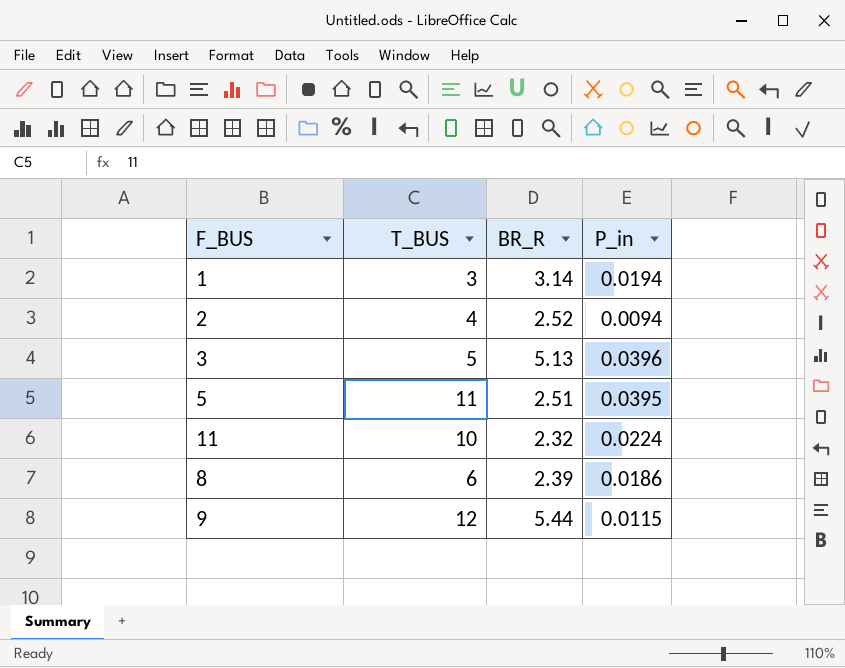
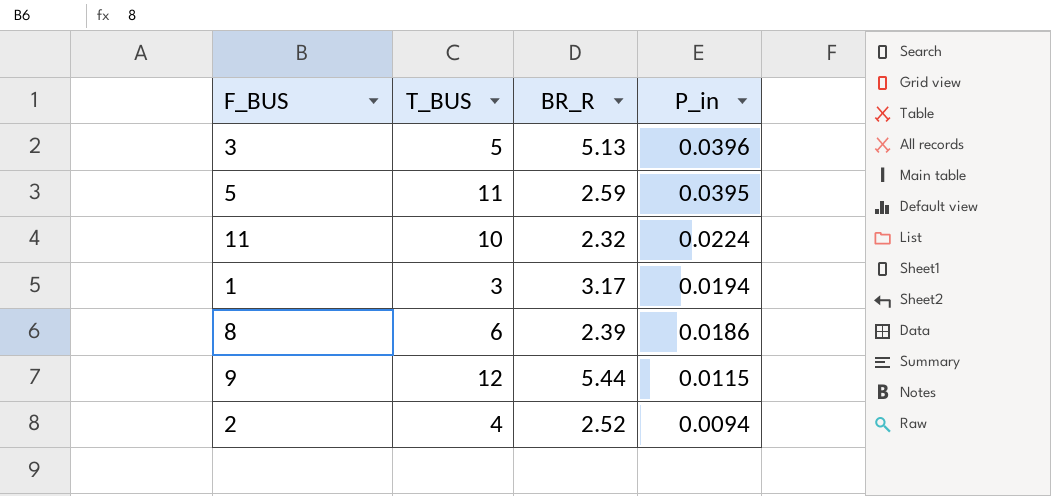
row order: none -> P_in descending
5 | BR_R: 2.51 -> 2.59
1 | BR_R: 3.14 -> 3.17

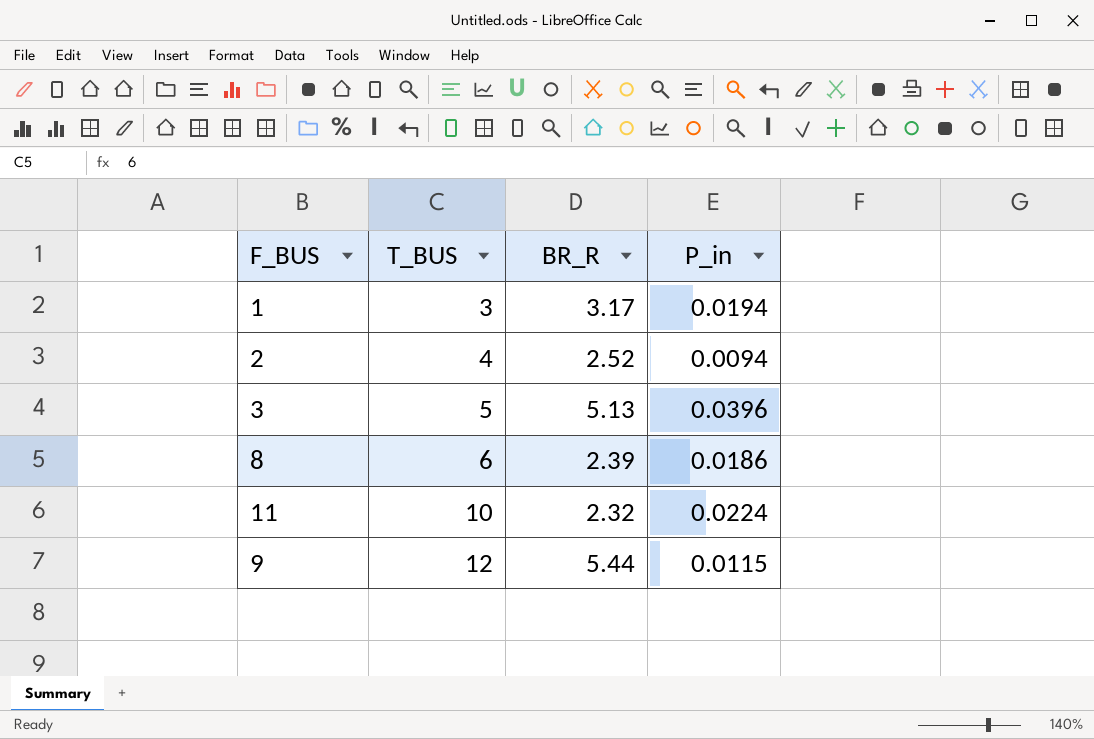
row order: P_in descending -> T_BUS ascending
row 5: 11 | 2.59 | 0.0395 -> none

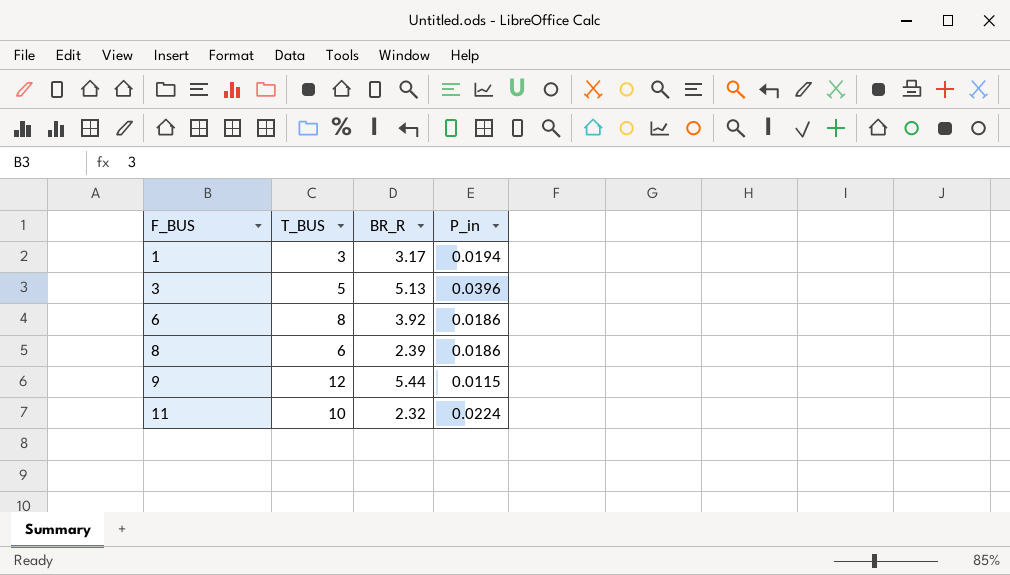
row order: T_BUS ascending -> F_BUS ascending
row 2: 4 | 2.52 | 0.0094 -> none
row 6: none -> 8 | 3.92 | 0.0186

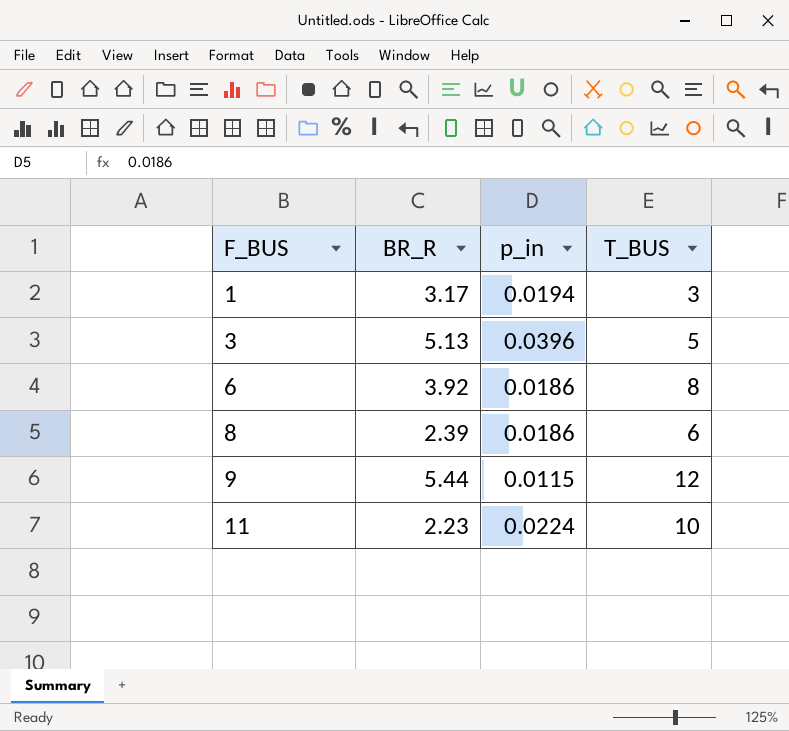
column name: P_in -> p_in
column T_BUS | position: 2 -> 4
11 | BR_R: 2.32 -> 2.23

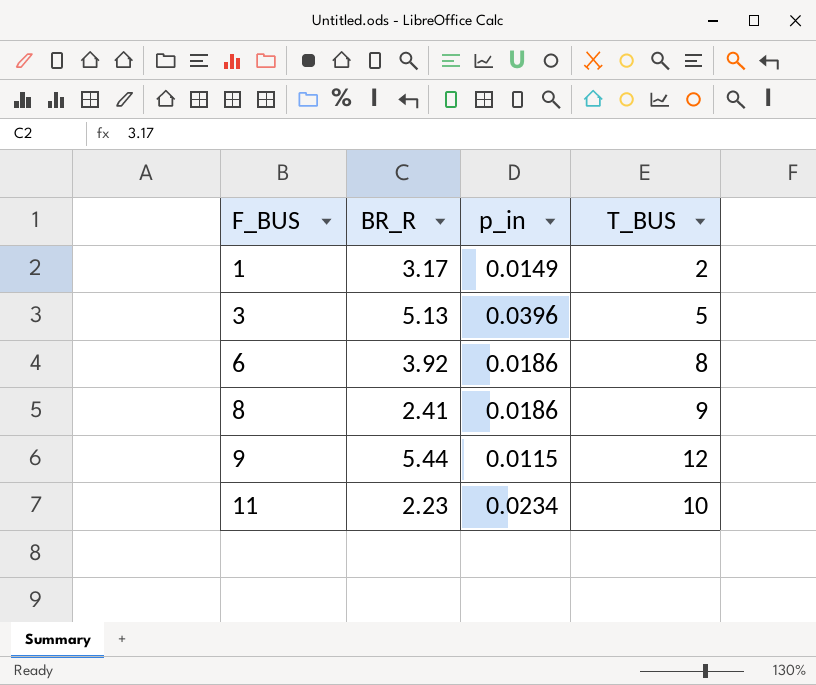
1 | p_in: 0.0194 -> 0.0149
1 | T_BUS: 3 -> 2
8 | BR_R: 2.39 -> 2.41
8 | T_BUS: 6 -> 9
11 | p_in: 0.0224 -> 0.0234

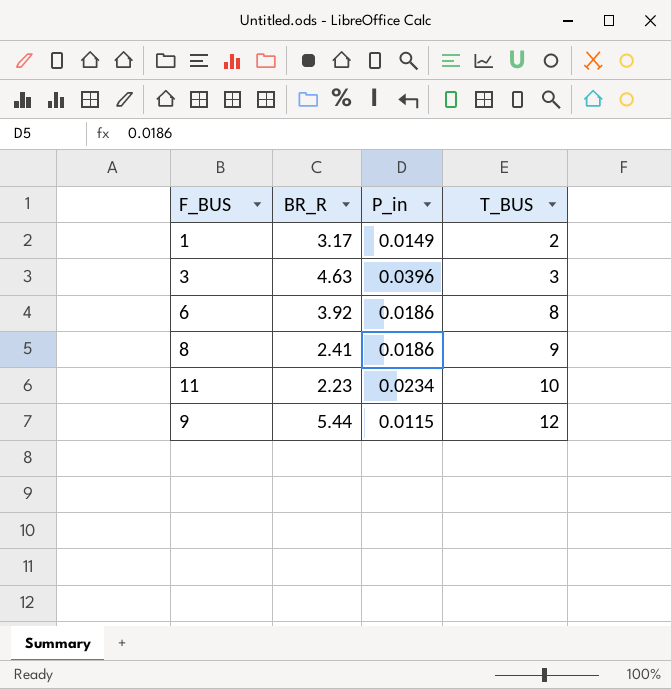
row order: F_BUS ascending -> T_BUS ascending
column name: p_in -> P_in
3 | BR_R: 5.13 -> 4.63
3 | T_BUS: 5 -> 3

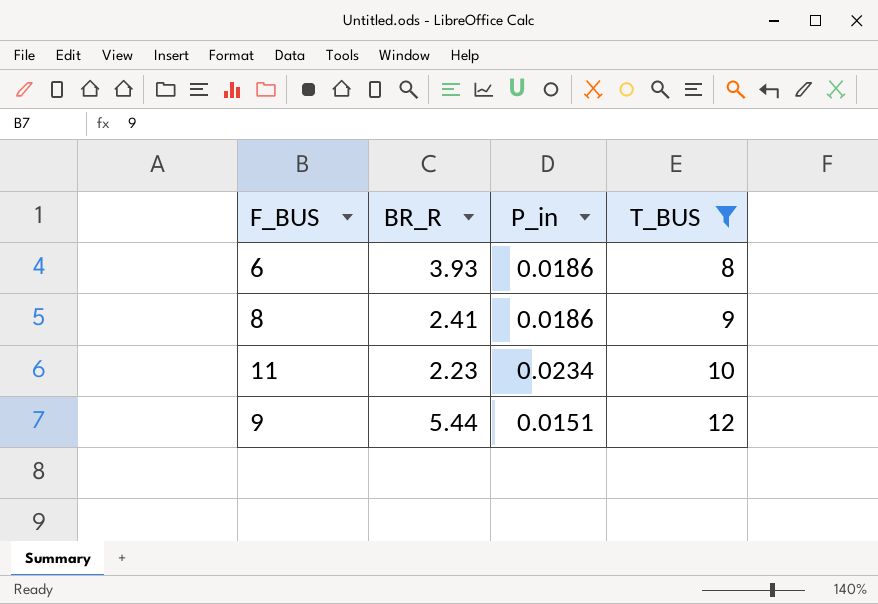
filter: none -> T_BUS >= 8
6 | BR_R: 3.92 -> 3.93
9 | P_in: 0.0115 -> 0.0151

